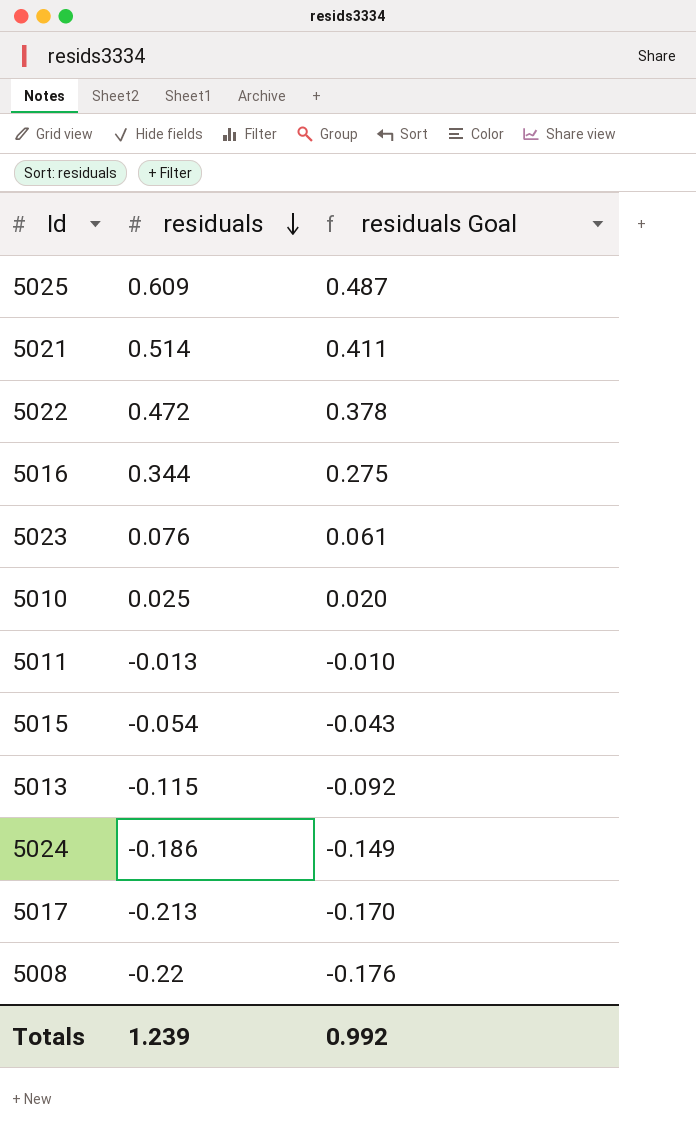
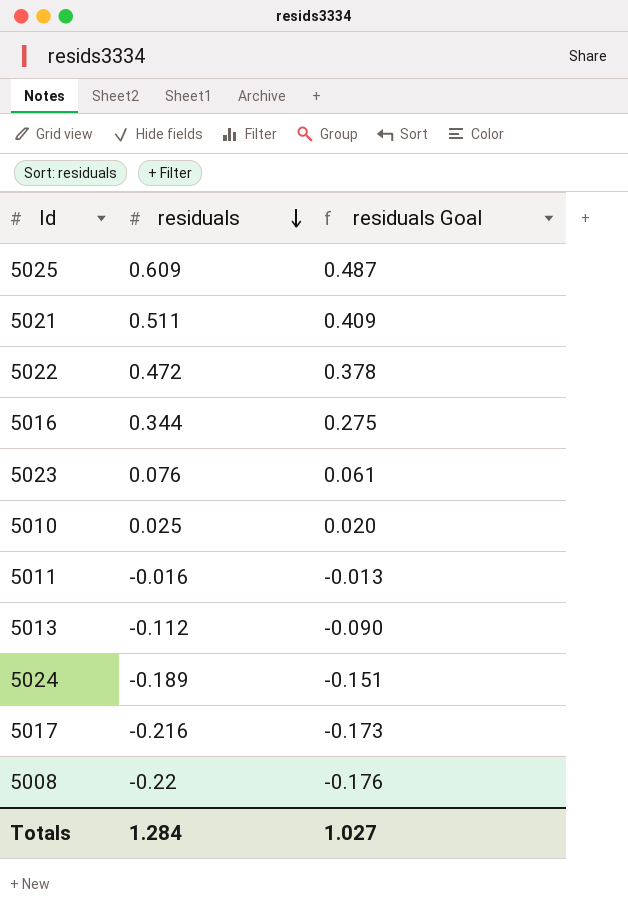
row 5015: -0.054 | -0.043 -> none
5021 | residuals: 0.514 -> 0.511
5021 | residuals Goal: 0.411 -> 0.409
5011 | residuals: -0.013 -> -0.016
5011 | residuals Goal: -0.010 -> -0.013
5013 | residuals: -0.115 -> -0.112
5013 | residuals Goal: -0.092 -> -0.090
5024 | residuals: -0.186 -> -0.189
5024 | residuals Goal: -0.149 -> -0.151
5017 | residuals: -0.213 -> -0.216
5017 | residuals Goal: -0.170 -> -0.173
Totals | residuals: 1.239 -> 1.284
Totals | residuals Goal: 0.992 -> 1.027

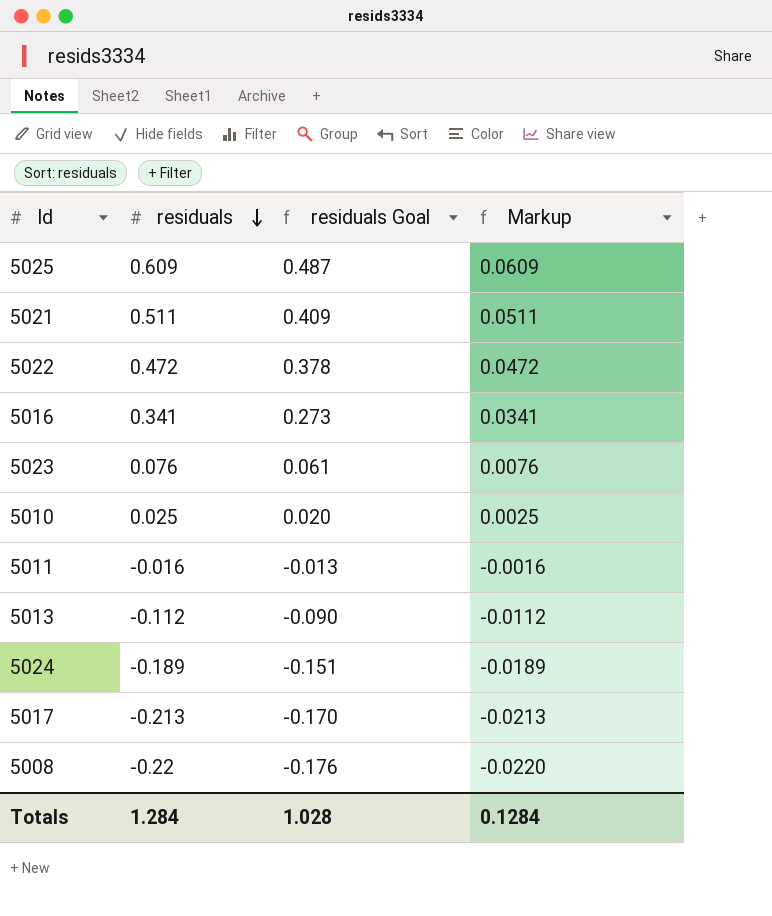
column Markup | formula: none -> [residuals] * 0.1
5016 | residuals: 0.344 -> 0.341
5016 | residuals Goal: 0.275 -> 0.273
5017 | residuals: -0.216 -> -0.213
5017 | residuals Goal: -0.173 -> -0.170
Totals | residuals Goal: 1.027 -> 1.028

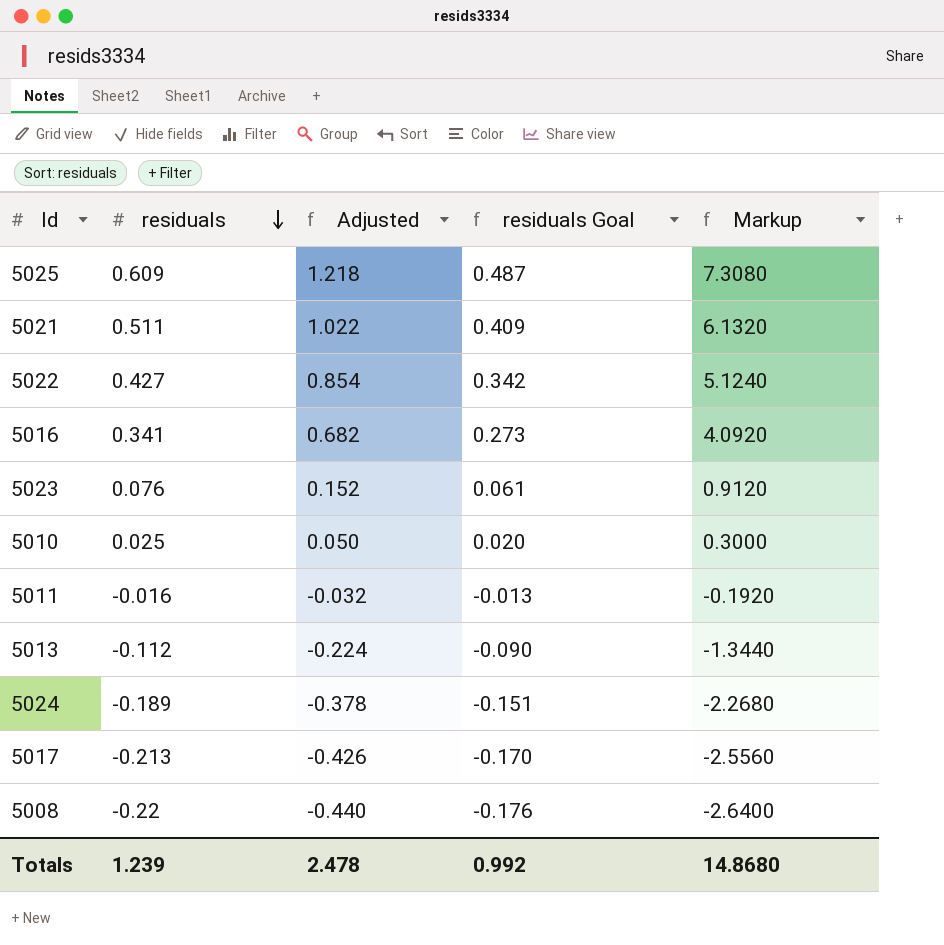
column Adjusted | formula: none -> [residuals] * 2
column Markup | formula: [residuals] * 0.1 -> [residuals] * 12
5022 | residuals: 0.472 -> 0.427
5022 | residuals Goal: 0.378 -> 0.342
Totals | residuals: 1.284 -> 1.239
Totals | residuals Goal: 1.028 -> 0.992
Totals | Markup: 0.1284 -> 14.8680

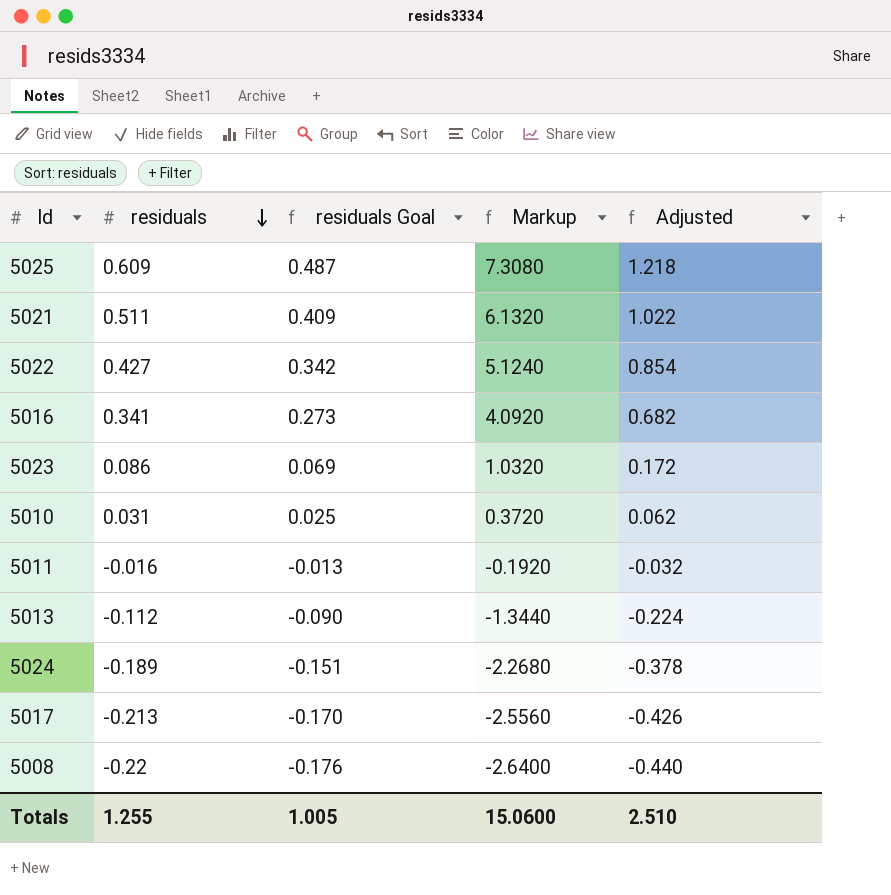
column Adjusted | position: 3 -> 5
5023 | residuals: 0.076 -> 0.086
5023 | residuals Goal: 0.061 -> 0.069
5023 | Markup: 0.9120 -> 1.0320
5023 | Adjusted: 0.152 -> 0.172
5010 | residuals: 0.025 -> 0.031
5010 | residuals Goal: 0.020 -> 0.025
5010 | Markup: 0.3000 -> 0.3720
5010 | Adjusted: 0.050 -> 0.062
Totals | residuals: 1.239 -> 1.255
Totals | residuals Goal: 0.992 -> 1.005
Totals | Markup: 14.8680 -> 15.0600
Totals | Adjusted: 2.478 -> 2.510

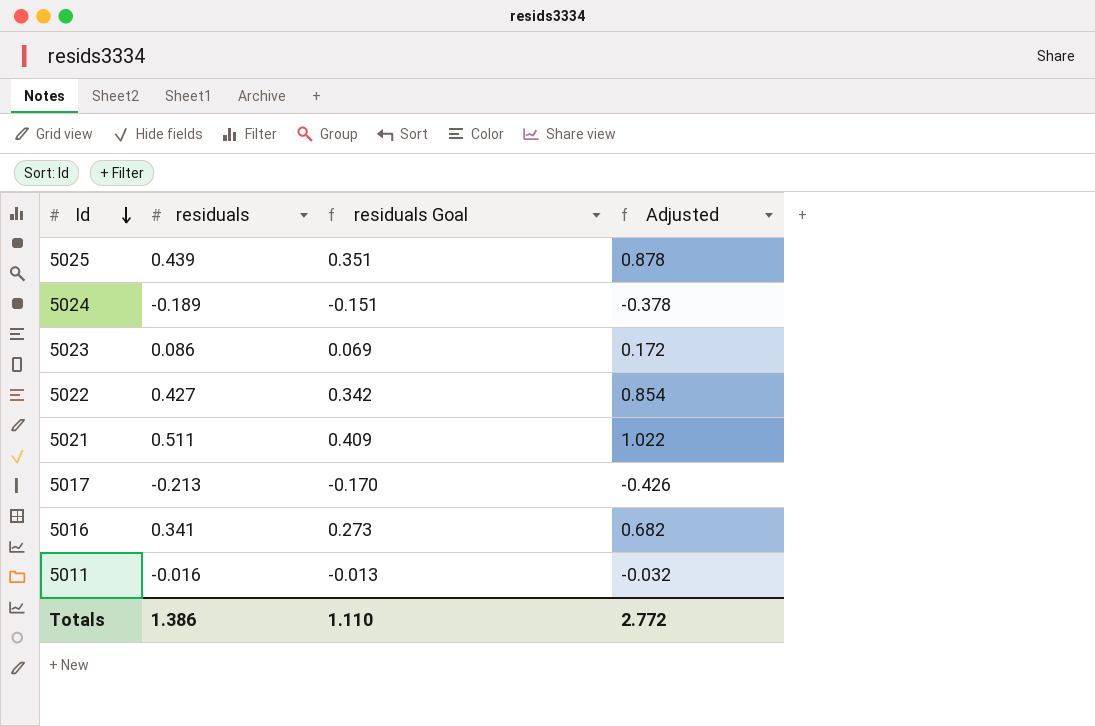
row order: residuals descending -> Id descending
column Markup | formula: [residuals] * 12 -> none
row 5010: 0.031 | 0.025 | 0.3720 | 0.062 -> none
row 5013: -0.112 | -0.090 | -1.3440 | -0.224 -> none
row 5008: -0.22 | -0.176 | -2.6400 | -0.440 -> none
5025 | residuals: 0.609 -> 0.439
5025 | residuals Goal: 0.487 -> 0.351
5025 | Adjusted: 1.218 -> 0.878
Totals | residuals: 1.255 -> 1.386
Totals | residuals Goal: 1.005 -> 1.110
Totals | Adjusted: 2.510 -> 2.772

